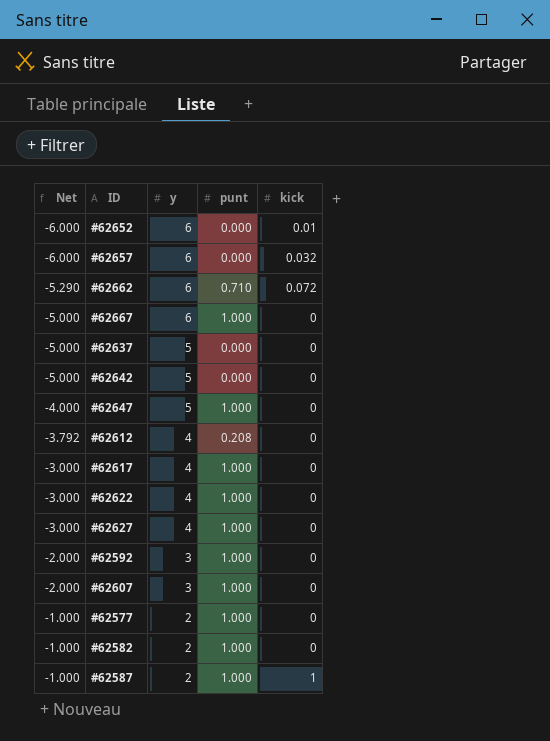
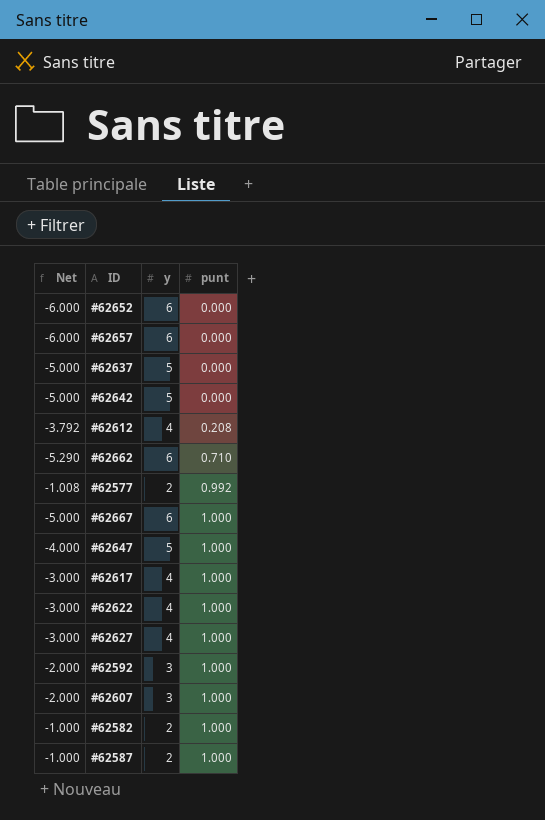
row order: Net ascending -> punt ascending
column kick | position: 5 -> none
#62577 | Net: -1.000 -> -1.008
#62577 | punt: 1.000 -> 0.992

